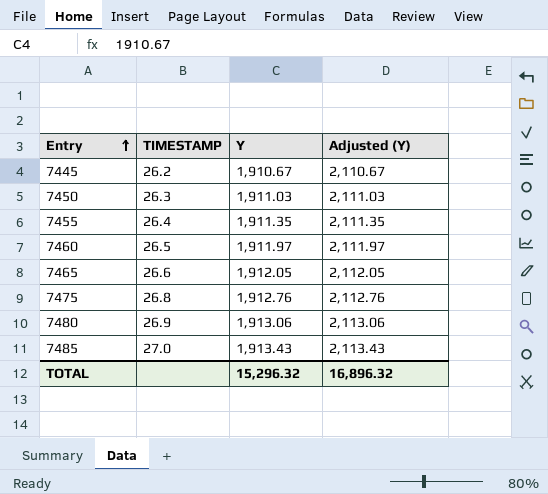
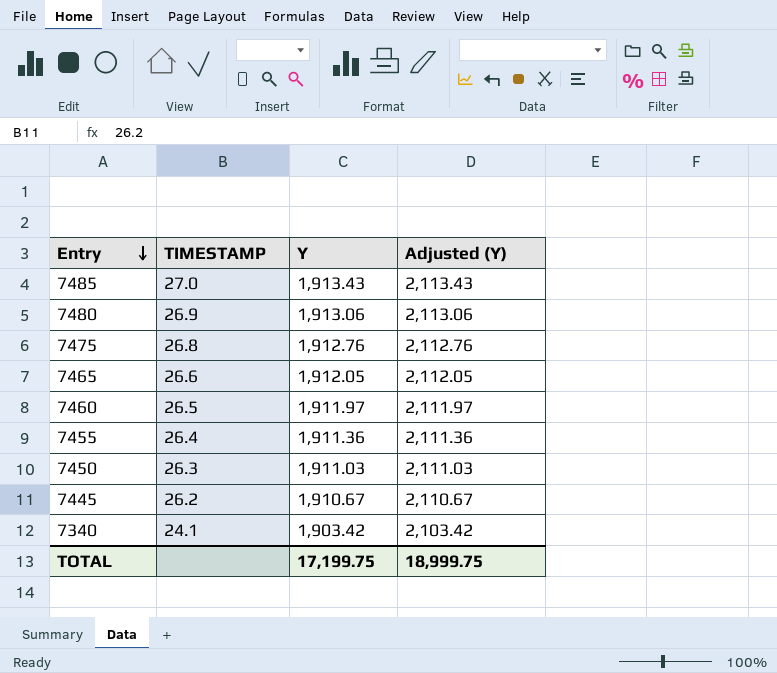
row order: Entry ascending -> Entry descending
7455 | Y: 1,911.35 -> 1,911.36
7455 | Adjusted (Y): 2,111.35 -> 2,111.36
row 7340: none -> 24.1 | 1,903.42 | 2,103.42
TOTAL | Y: 15,296.32 -> 17,199.75
TOTAL | Adjusted (Y): 16,896.32 -> 18,999.75

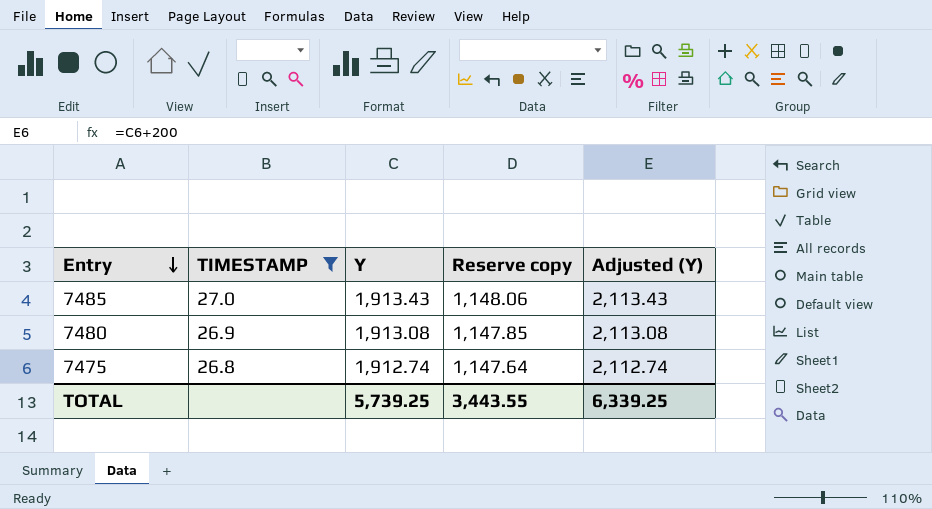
filter: none -> TIMESTAMP >= 26.8
column Reserve copy | formula: none -> [Y] * 0.6
7480 | Y: 1,913.06 -> 1,913.08
7480 | Adjusted (Y): 2,113.06 -> 2,113.08
7475 | Y: 1,912.76 -> 1,912.74
7475 | Adjusted (Y): 2,112.76 -> 2,112.74
TOTAL | Y: 17,199.75 -> 5,739.25
TOTAL | Adjusted (Y): 18,999.75 -> 6,339.25

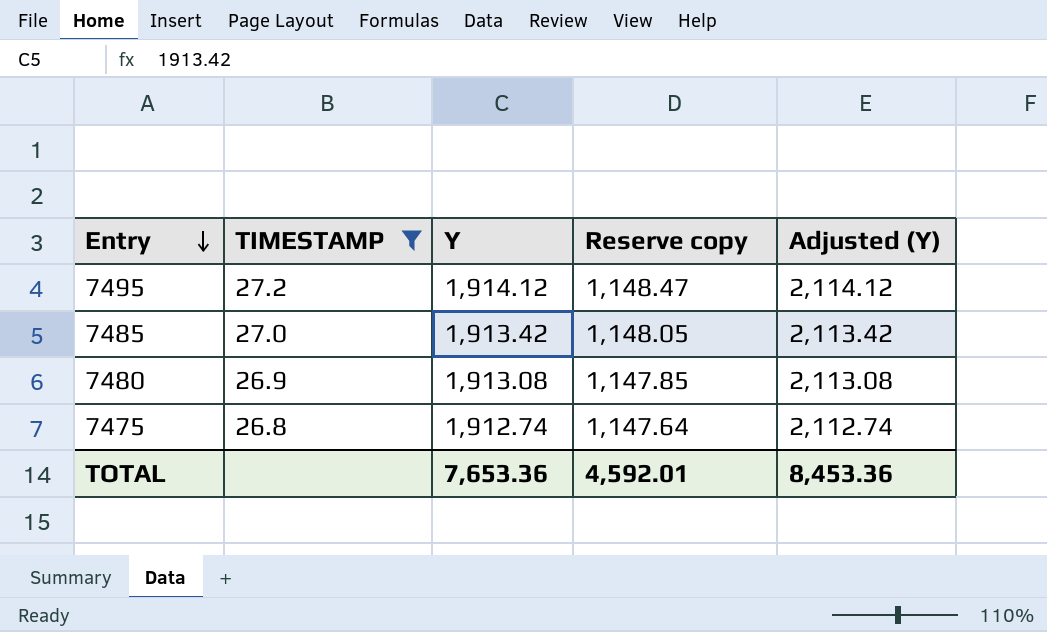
row 7495: none -> 27.2 | 1,914.12 | 1,148.47 | 2,114.12
7485 | Y: 1,913.43 -> 1,913.42
7485 | Reserve copy: 1,148.06 -> 1,148.05
7485 | Adjusted (Y): 2,113.43 -> 2,113.42
TOTAL | Y: 5,739.25 -> 7,653.36
TOTAL | Reserve copy: 3,443.55 -> 4,592.01
TOTAL | Adjusted (Y): 6,339.25 -> 8,453.36

